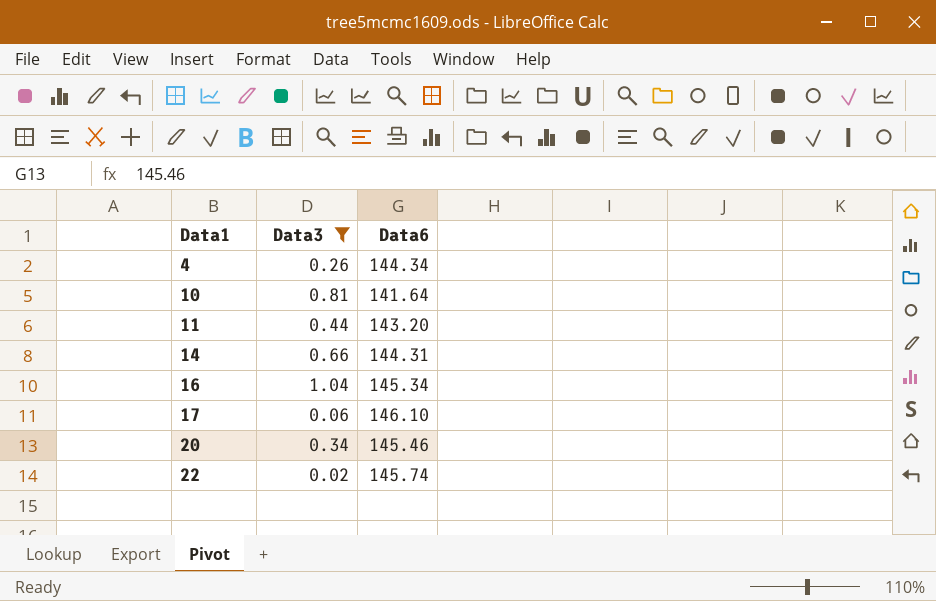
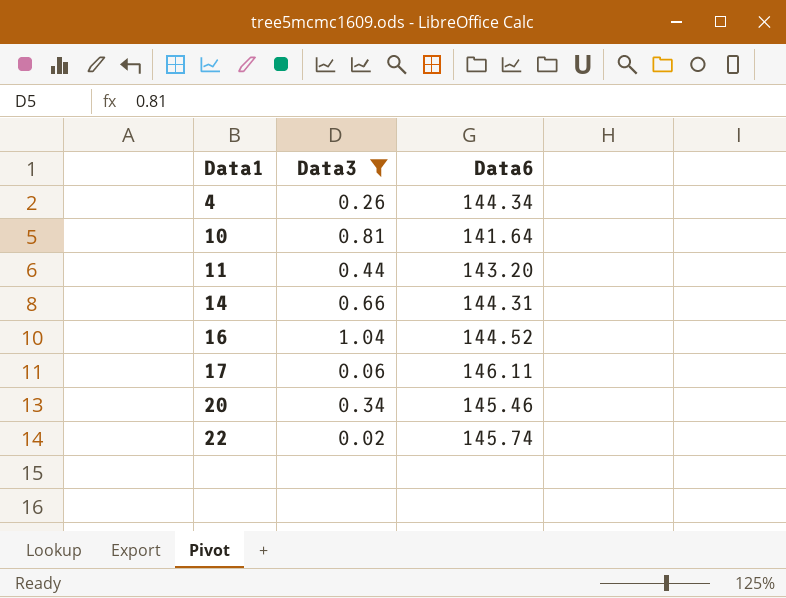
16 | Data6: 145.34 -> 144.52
17 | Data6: 146.10 -> 146.11

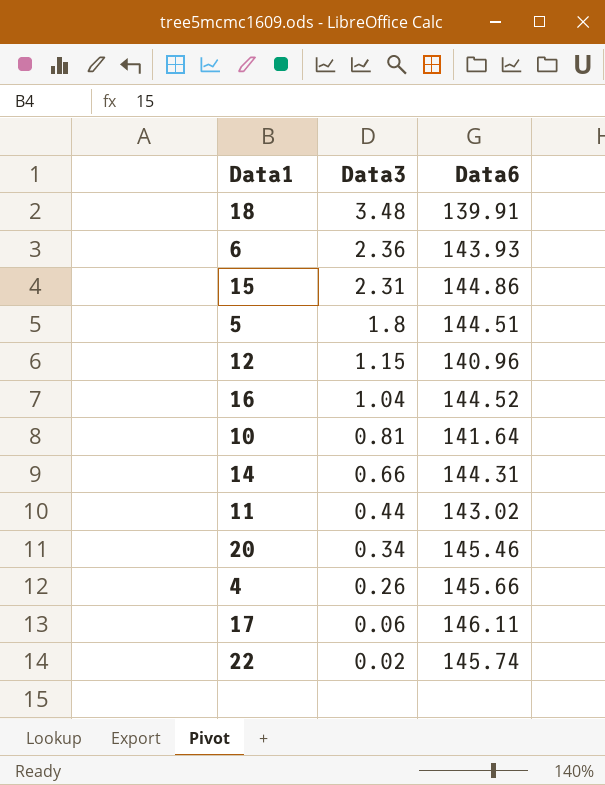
filter: Data3 <= 1.04 -> none
row order: Data1 ascending -> Data3 descending
11 | Data6: 143.20 -> 143.02
4 | Data6: 144.34 -> 145.66

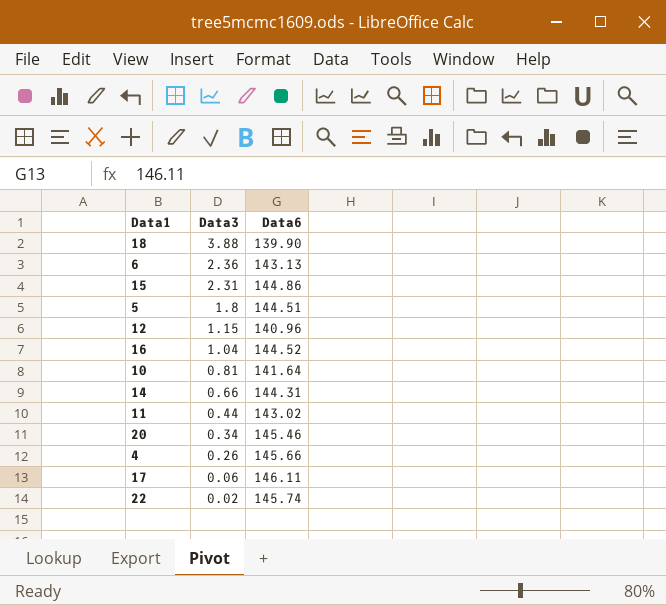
18 | Data3: 3.48 -> 3.88
18 | Data6: 139.91 -> 139.90
6 | Data6: 143.93 -> 143.13

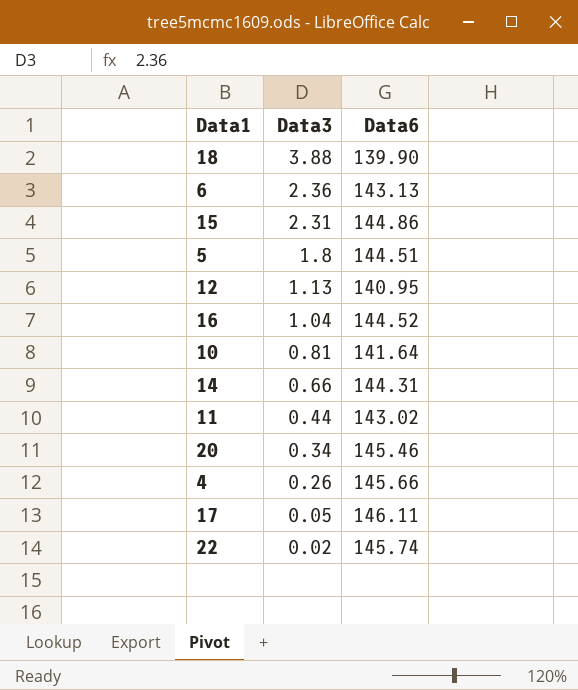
12 | Data3: 1.15 -> 1.13
12 | Data6: 140.96 -> 140.95
17 | Data3: 0.06 -> 0.05

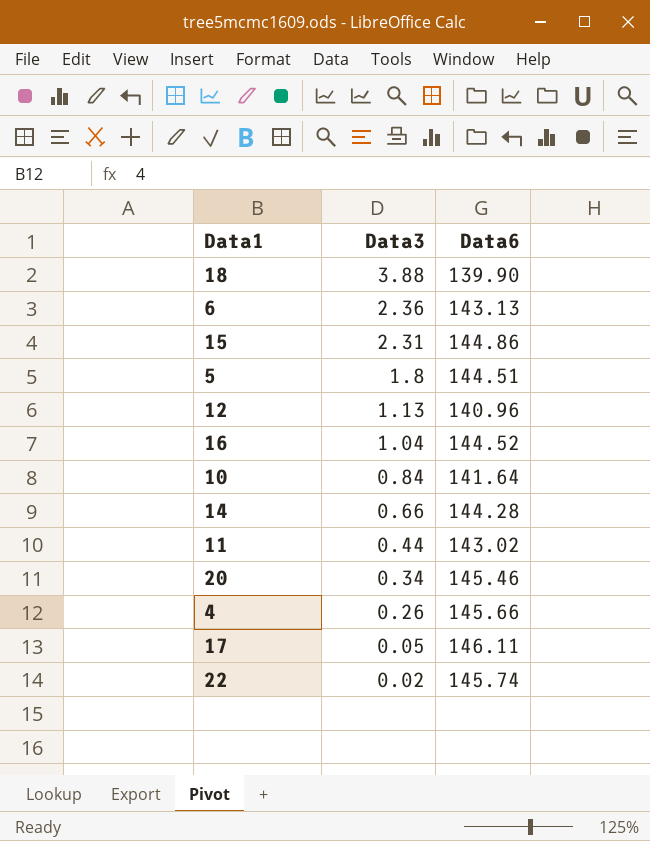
12 | Data6: 140.95 -> 140.96
10 | Data3: 0.81 -> 0.84
14 | Data6: 144.31 -> 144.28

